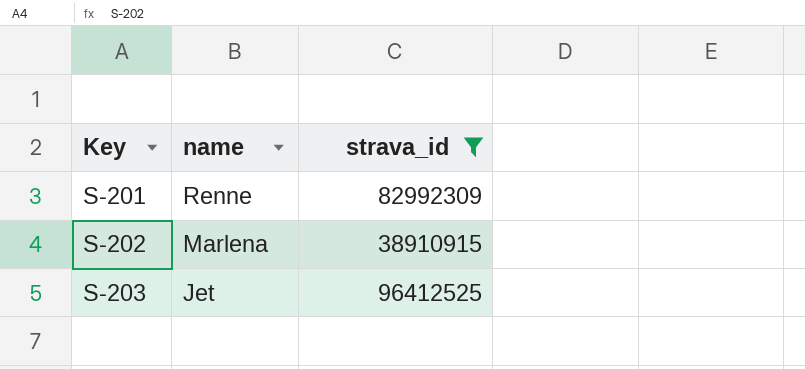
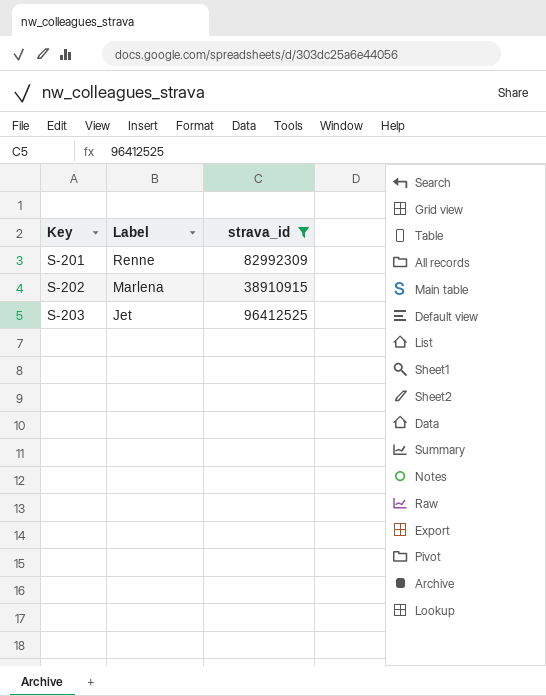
column name: name -> Label

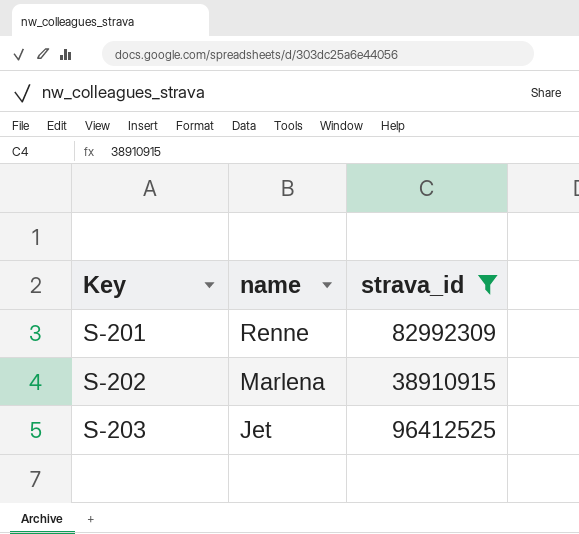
column name: Label -> name

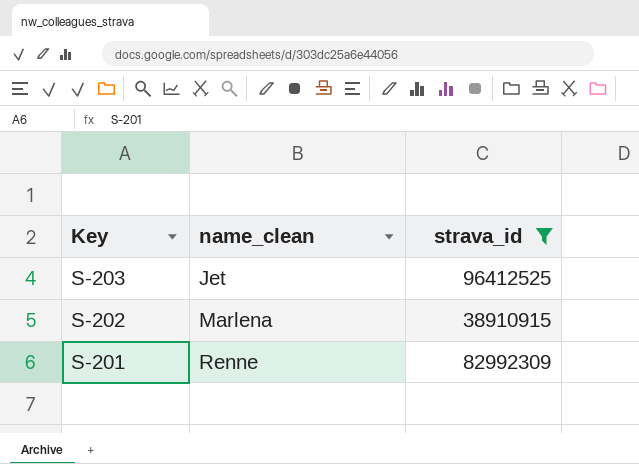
row order: Key ascending -> Key descending
column name: name -> name_clean

